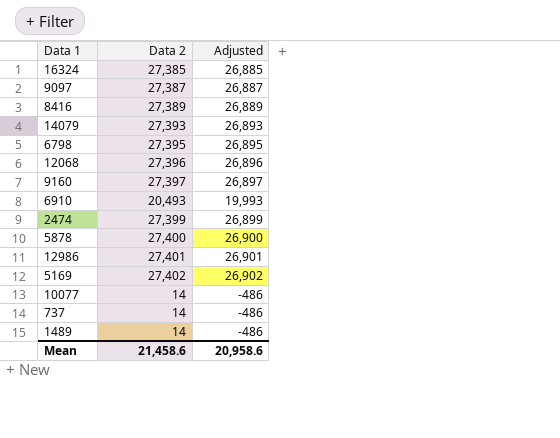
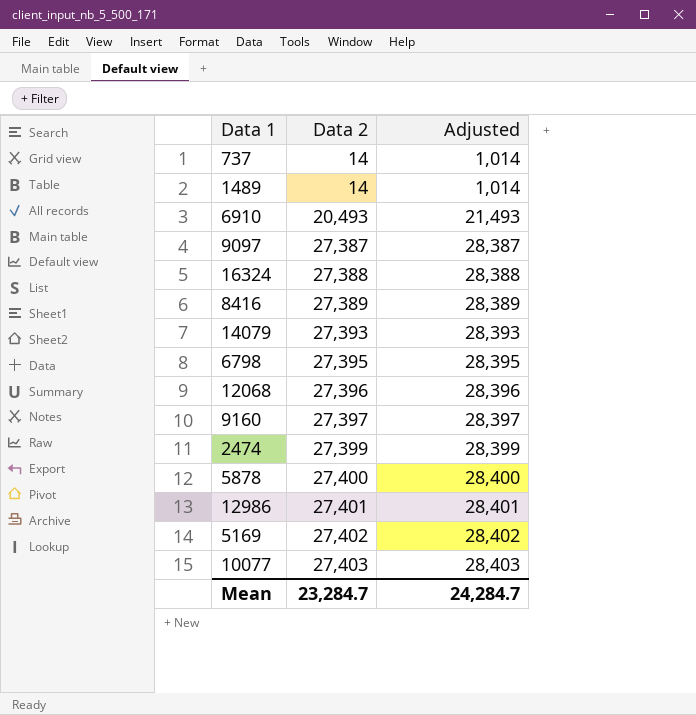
row order: none -> Data 2 ascending
column Adjusted | formula: [Data 2] - 500 -> [Data 2] + 1000
16324 | Data 2: 27,385 -> 27,388
10077 | Data 2: 14 -> 27,403
Mean | Data 2: 21,458.6 -> 23,284.7
Mean | Adjusted: 20,958.6 -> 24,284.7

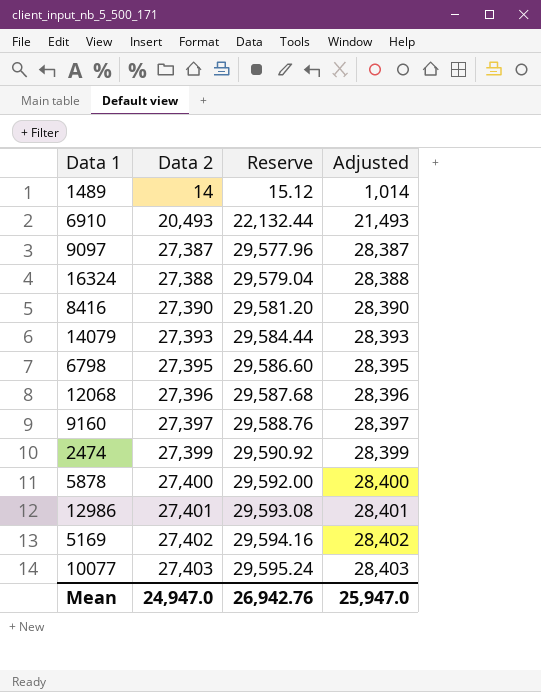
column Reserve | formula: none -> [Data 2] * 1.08
row 737: 14 | 1,014 -> none
8416 | Data 2: 27,389 -> 27,390
8416 | Adjusted: 28,389 -> 28,390
Mean | Data 2: 23,284.7 -> 24,947.0
Mean | Adjusted: 24,284.7 -> 25,947.0

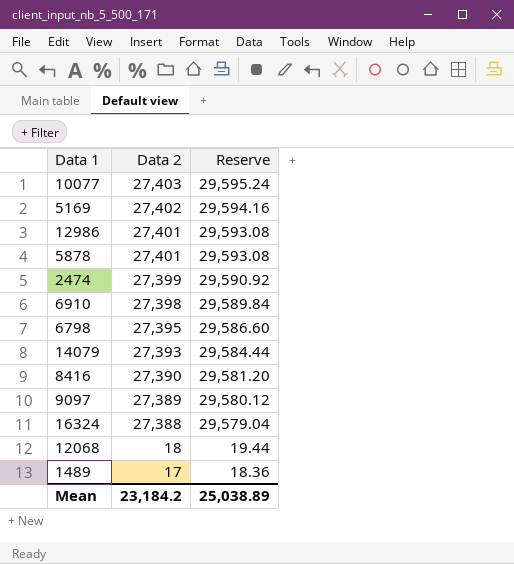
row order: Data 2 ascending -> Data 2 descending
column Adjusted | formula: [Data 2] + 1000 -> none
row 9160: 27,397 | 29,588.76 | 28,397 -> none
5878 | Data 2: 27,400 -> 27,401
5878 | Reserve: 29,592.00 -> 29,593.08
6910 | Data 2: 20,493 -> 27,398
6910 | Reserve: 22,132.44 -> 29,589.84
9097 | Data 2: 27,387 -> 27,389
9097 | Reserve: 29,577.96 -> 29,580.12
12068 | Data 2: 27,396 -> 18
12068 | Reserve: 29,587.68 -> 19.44
1489 | Data 2: 14 -> 17
1489 | Reserve: 15.12 -> 18.36
Mean | Data 2: 24,947.0 -> 23,184.2
Mean | Reserve: 26,942.76 -> 25,038.89

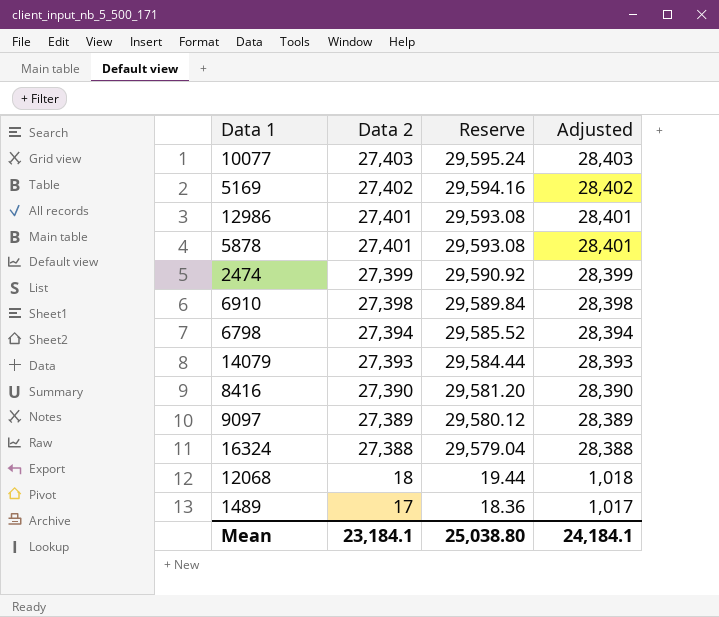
column Adjusted | formula: none -> [Data 2] + 1000
6798 | Data 2: 27,395 -> 27,394
6798 | Reserve: 29,586.60 -> 29,585.52
Mean | Data 2: 23,184.2 -> 23,184.1
Mean | Reserve: 25,038.89 -> 25,038.80

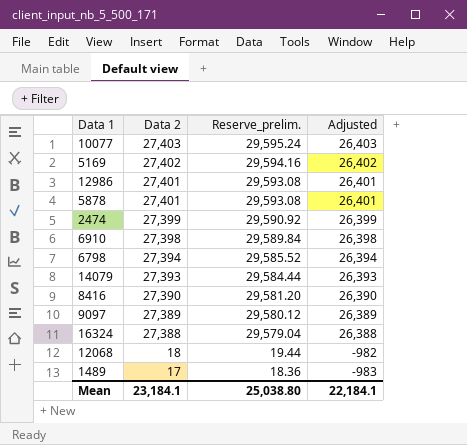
column name: Reserve -> Reserve_prelim.
column Adjusted | formula: [Data 2] + 1000 -> [Data 2] - 1000
Mean | Adjusted: 24,184.1 -> 22,184.1

